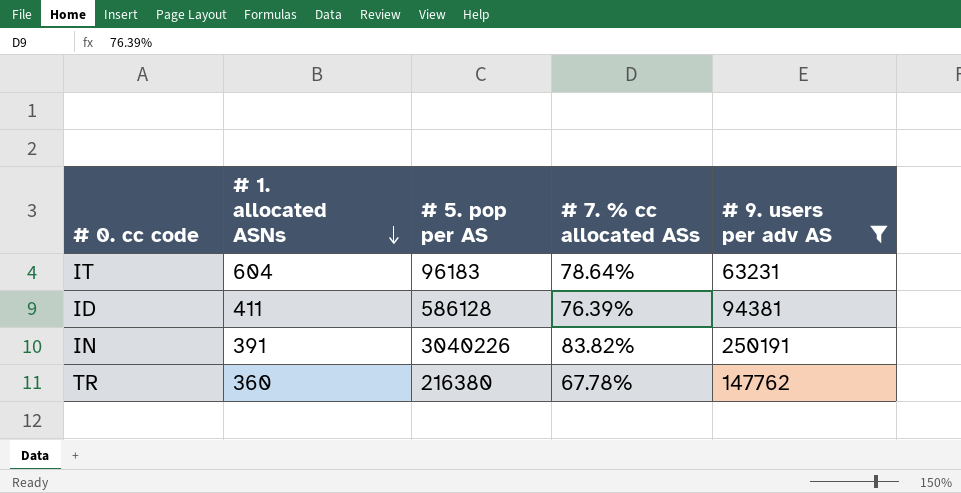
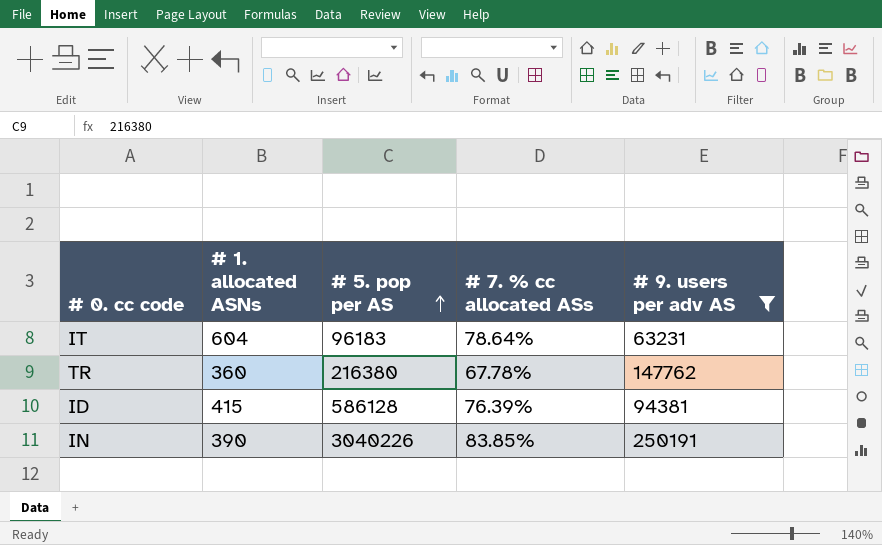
row order: # 1. allocated ASNs descending -> # 5. pop per AS ascending
ID | # 1. allocated ASNs: 411 -> 415
IN | # 1. allocated ASNs: 391 -> 390
IN | # 7. % cc allocated ASs: 83.82% -> 83.85%

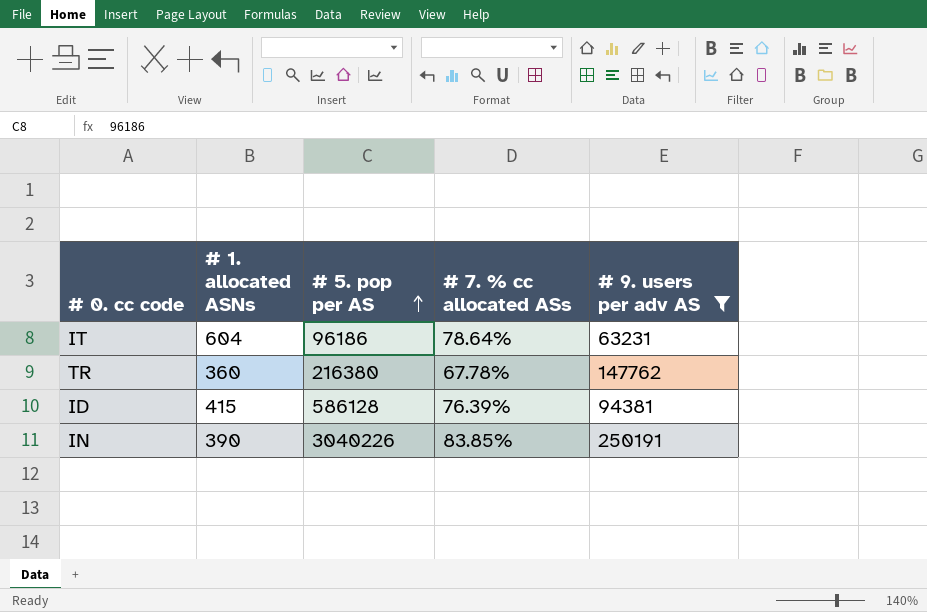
IT | # 5. pop per AS: 96183 -> 96186

